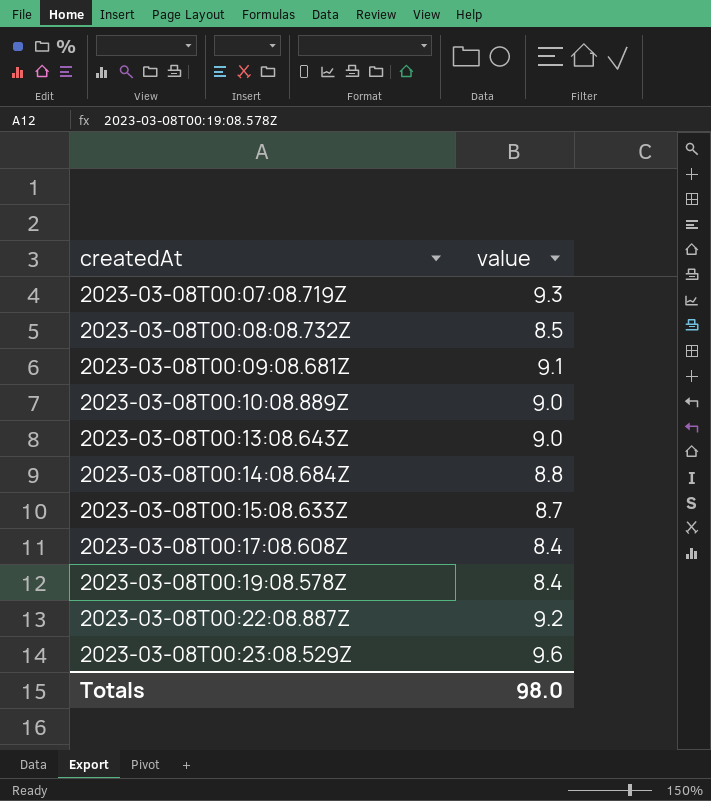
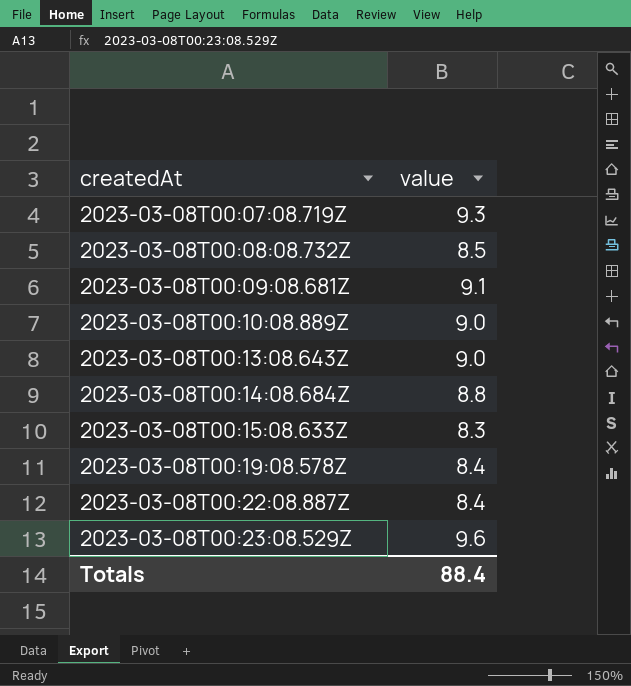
row 2023-03-08T00:17:08.608Z: 8.4 -> none
2023-03-08T00:15:08.633Z | value: 8.7 -> 8.3
2023-03-08T00:22:08.887Z | value: 9.2 -> 8.4
Totals | value: 98.0 -> 88.4

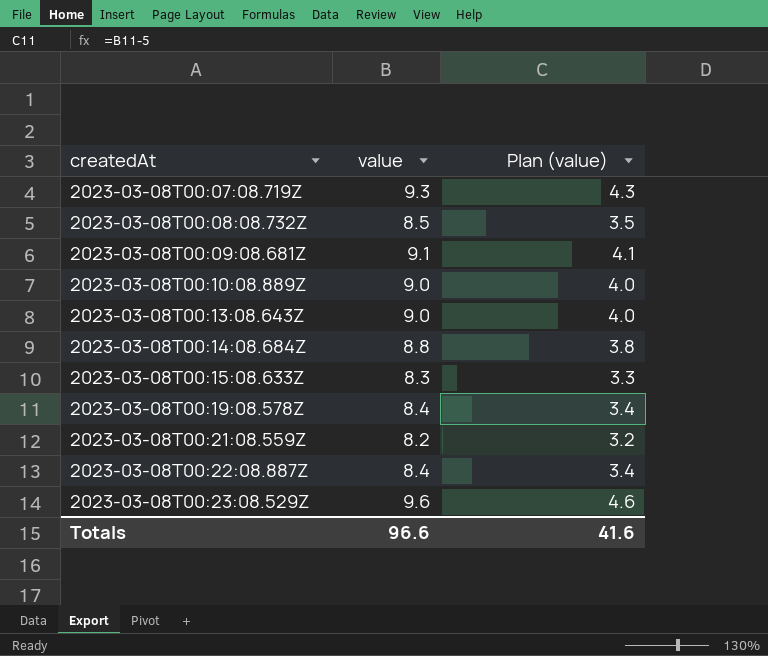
column Plan (value) | formula: none -> [value] - 5
row 2023-03-08T00:21:08.559Z: none -> 8.2 | 3.2
Totals | value: 88.4 -> 96.6

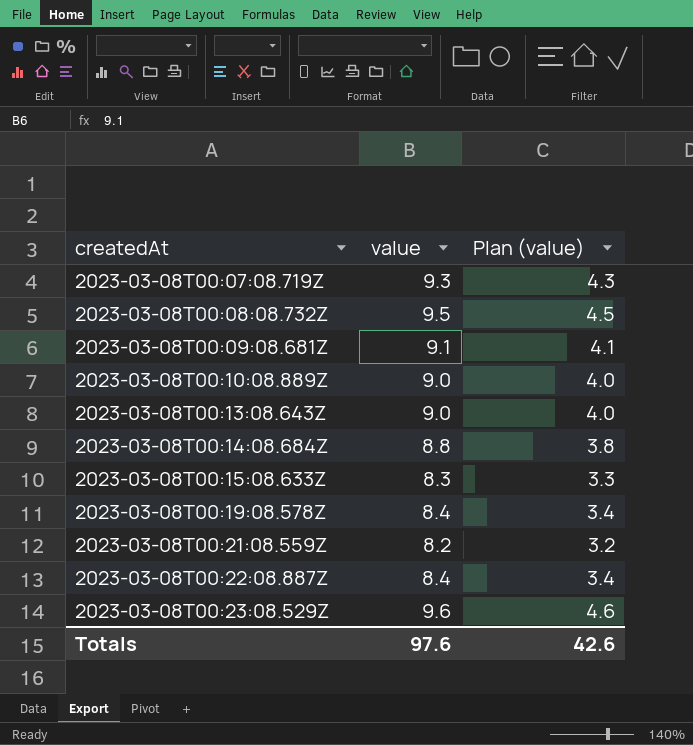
2023-03-08T00:08:08.732Z | value: 8.5 -> 9.5
2023-03-08T00:08:08.732Z | Plan (value): 3.5 -> 4.5
Totals | value: 96.6 -> 97.6
Totals | Plan (value): 41.6 -> 42.6

